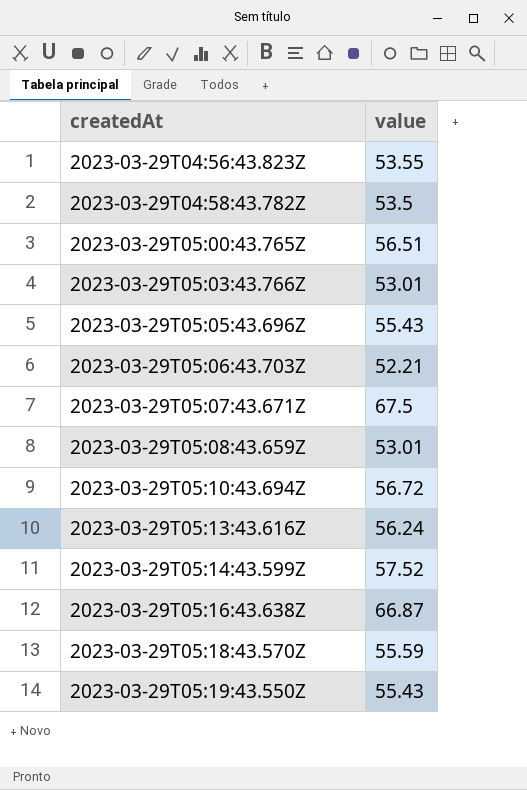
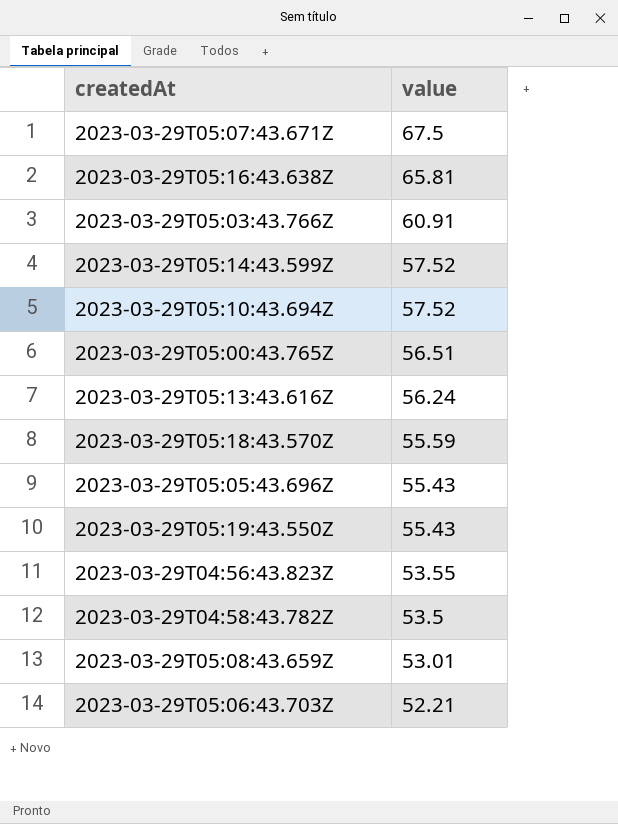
row order: createdAt ascending -> value descending
2023-03-29T05:16:43.638Z | value: 66.87 -> 65.81
2023-03-29T05:03:43.766Z | value: 53.01 -> 60.91
2023-03-29T05:10:43.694Z | value: 56.72 -> 57.52

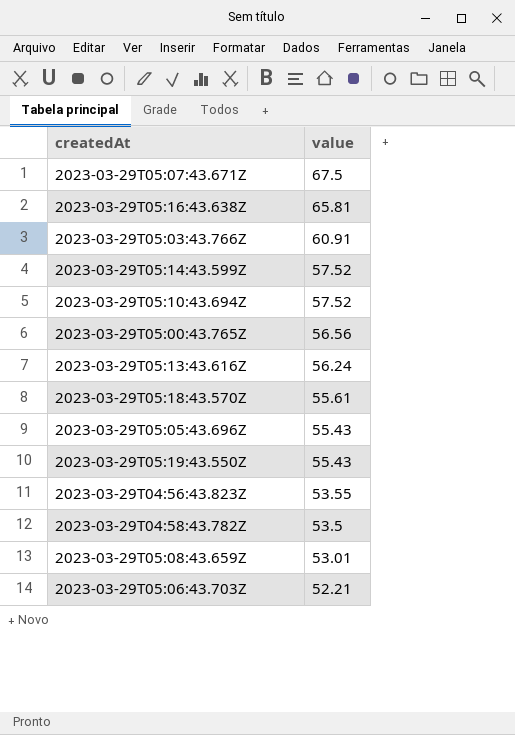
2023-03-29T05:00:43.765Z | value: 56.51 -> 56.56
2023-03-29T05:18:43.570Z | value: 55.59 -> 55.61

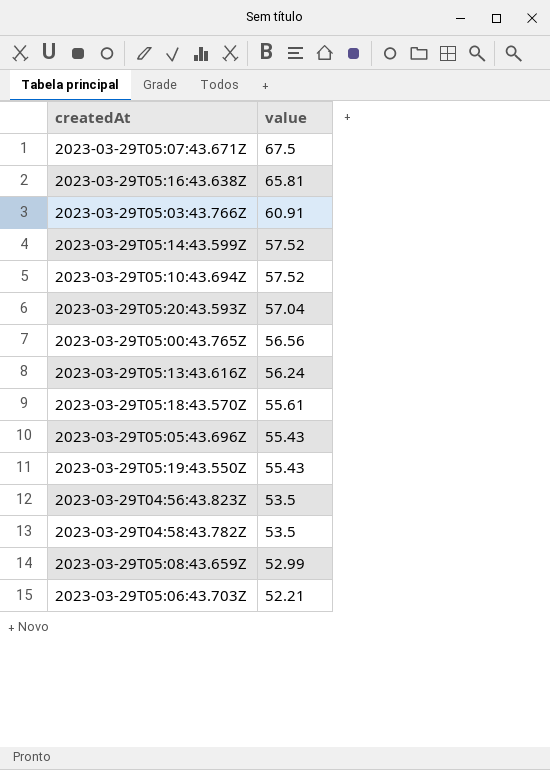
row 2023-03-29T05:20:43.593Z: none -> 57.04
2023-03-29T04:56:43.823Z | value: 53.55 -> 53.5
2023-03-29T05:08:43.659Z | value: 53.01 -> 52.99

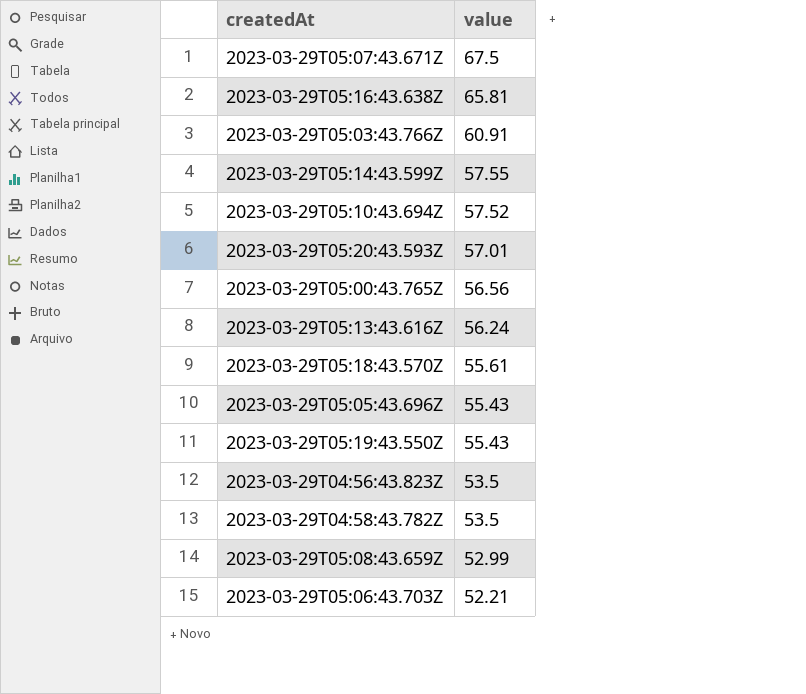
2023-03-29T05:14:43.599Z | value: 57.52 -> 57.55
2023-03-29T05:20:43.593Z | value: 57.04 -> 57.01

